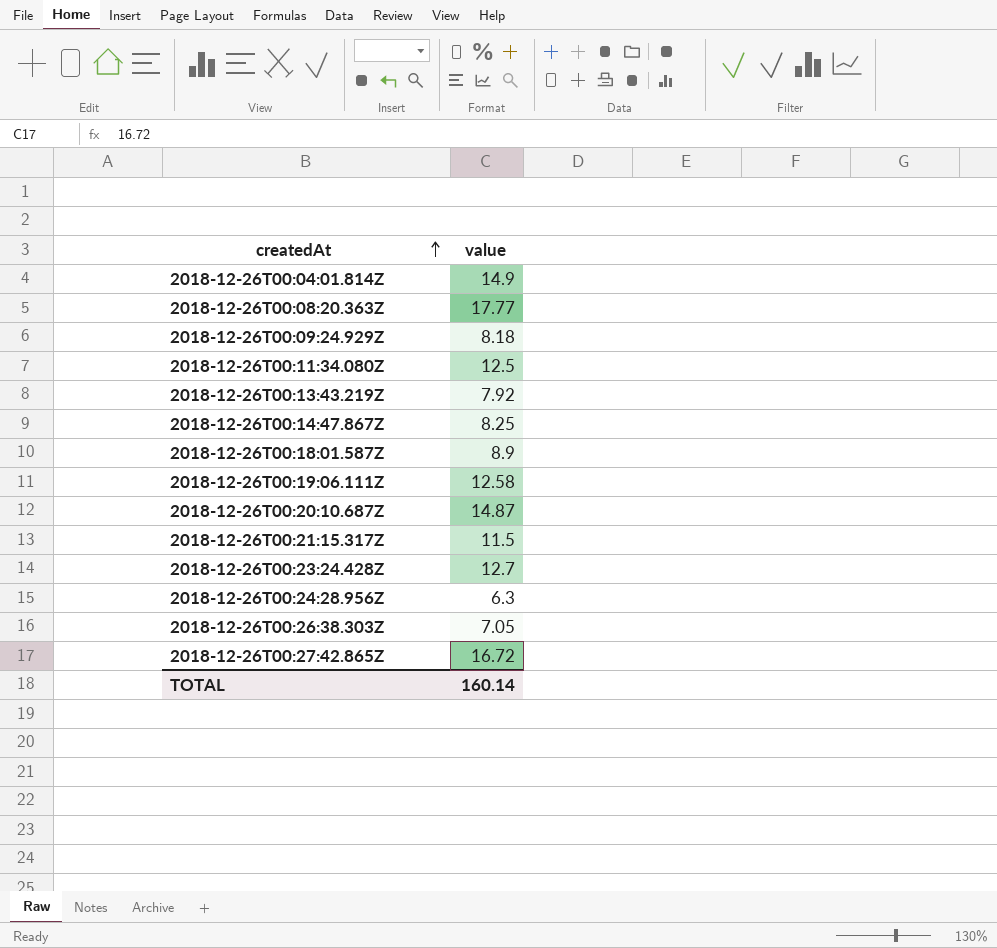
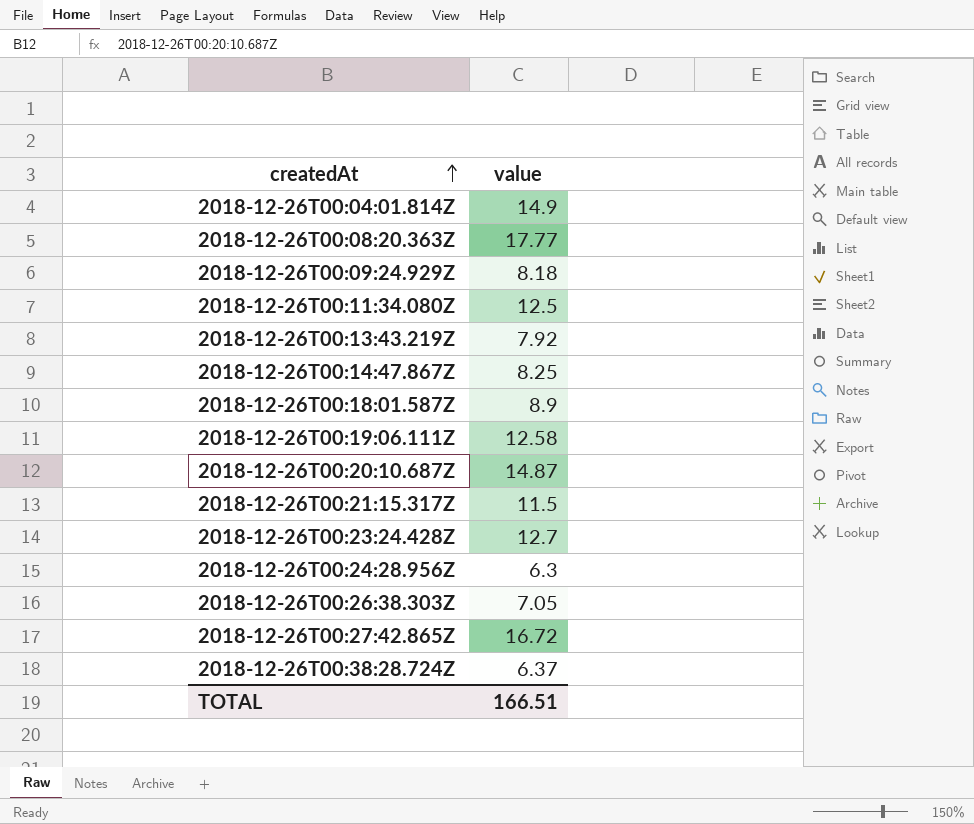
row 2018-12-26T00:38:28.724Z: none -> 6.37
TOTAL | value: 160.14 -> 166.51

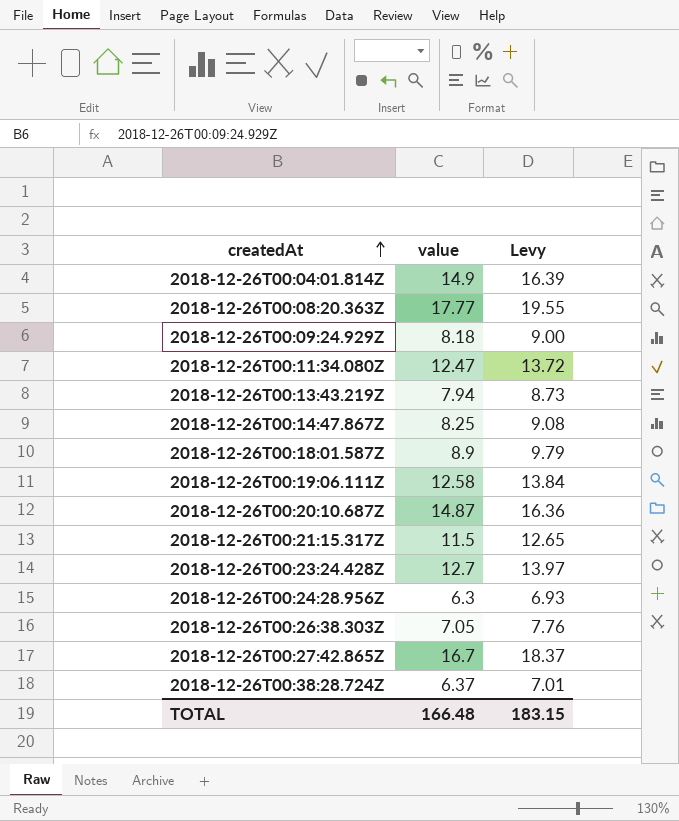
column Levy | formula: none -> [value] * 1.1
2018-12-26T00:11:34.080Z | value: 12.5 -> 12.47
2018-12-26T00:13:43.219Z | value: 7.92 -> 7.94
2018-12-26T00:27:42.865Z | value: 16.72 -> 16.7
TOTAL | value: 166.51 -> 166.48

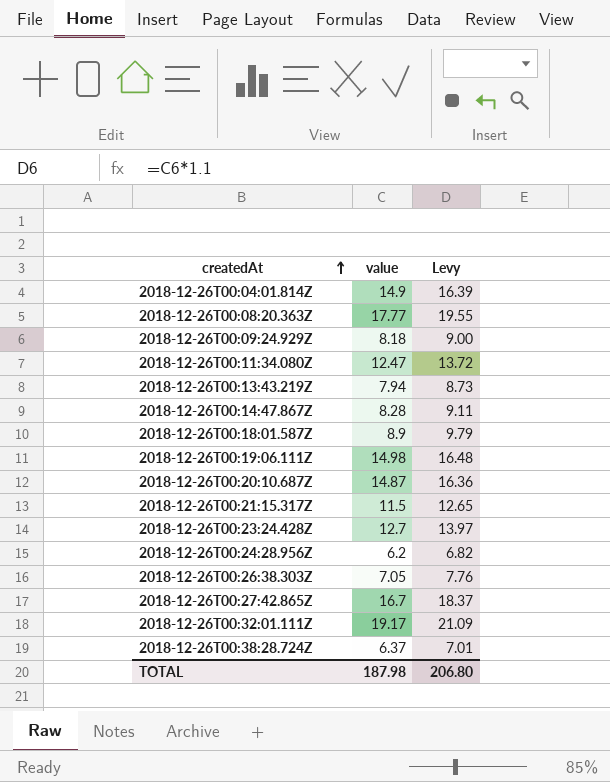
2018-12-26T00:14:47.867Z | value: 8.25 -> 8.28
2018-12-26T00:14:47.867Z | Levy: 9.08 -> 9.11
2018-12-26T00:19:06.111Z | value: 12.58 -> 14.98
2018-12-26T00:19:06.111Z | Levy: 13.84 -> 16.48
2018-12-26T00:24:28.956Z | value: 6.3 -> 6.2
2018-12-26T00:24:28.956Z | Levy: 6.93 -> 6.82
row 2018-12-26T00:32:01.111Z: none -> 19.17 | 21.09
TOTAL | value: 166.48 -> 187.98
TOTAL | Levy: 183.15 -> 206.80

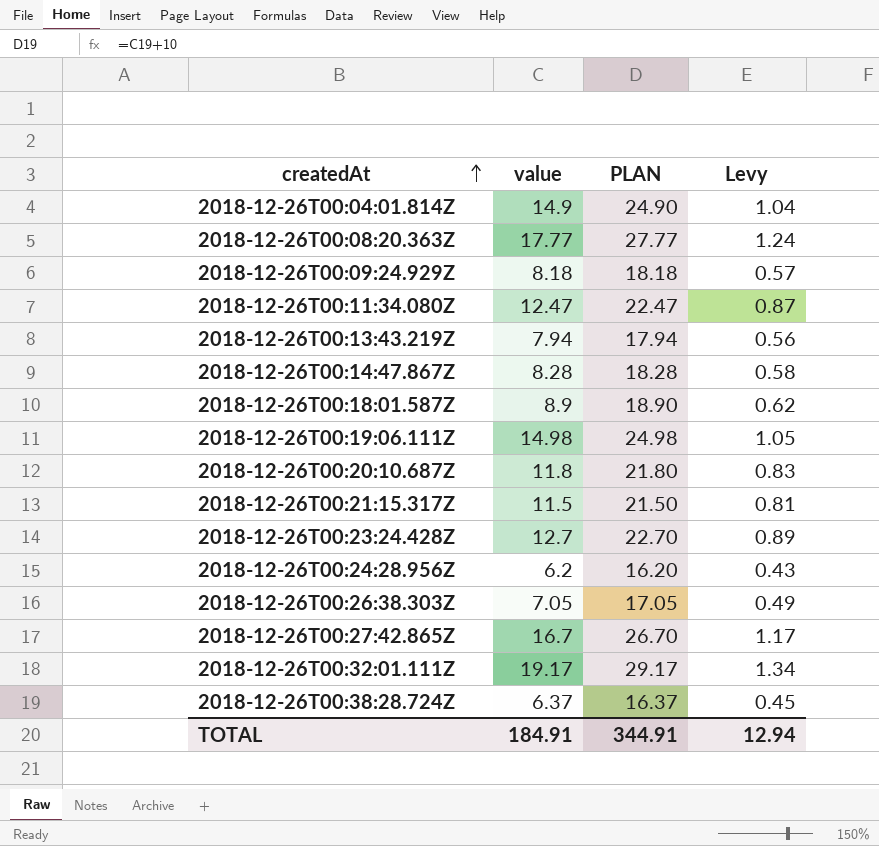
column PLAN | formula: none -> [value] + 10
column Levy | formula: [value] * 1.1 -> [value] * 0.07
2018-12-26T00:20:10.687Z | value: 14.87 -> 11.8
TOTAL | value: 187.98 -> 184.91
TOTAL | Levy: 206.80 -> 12.94

